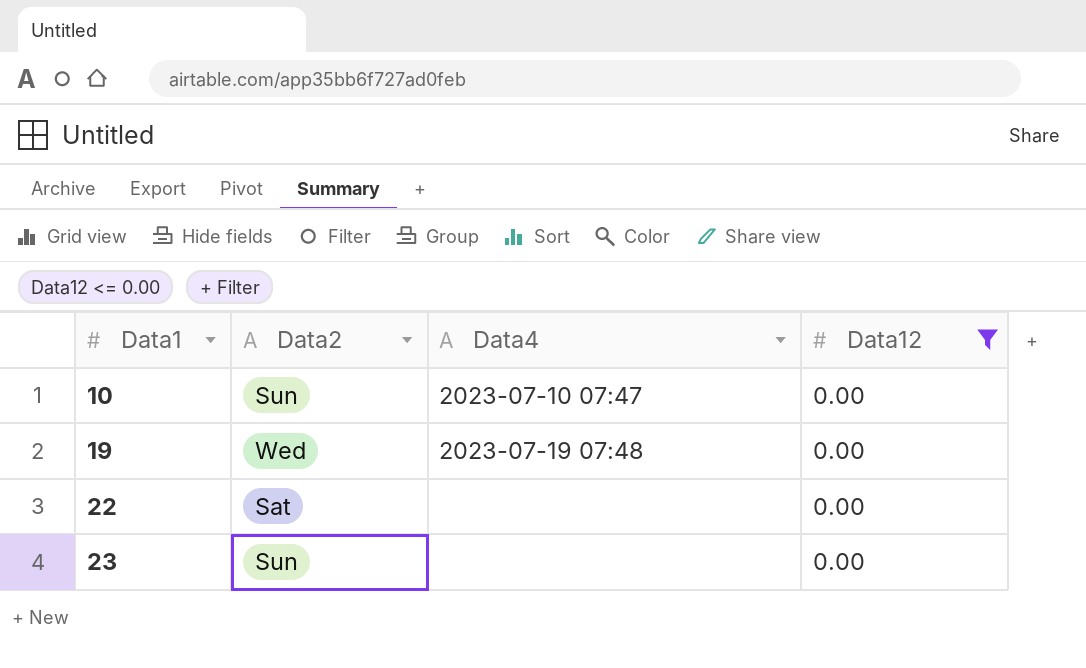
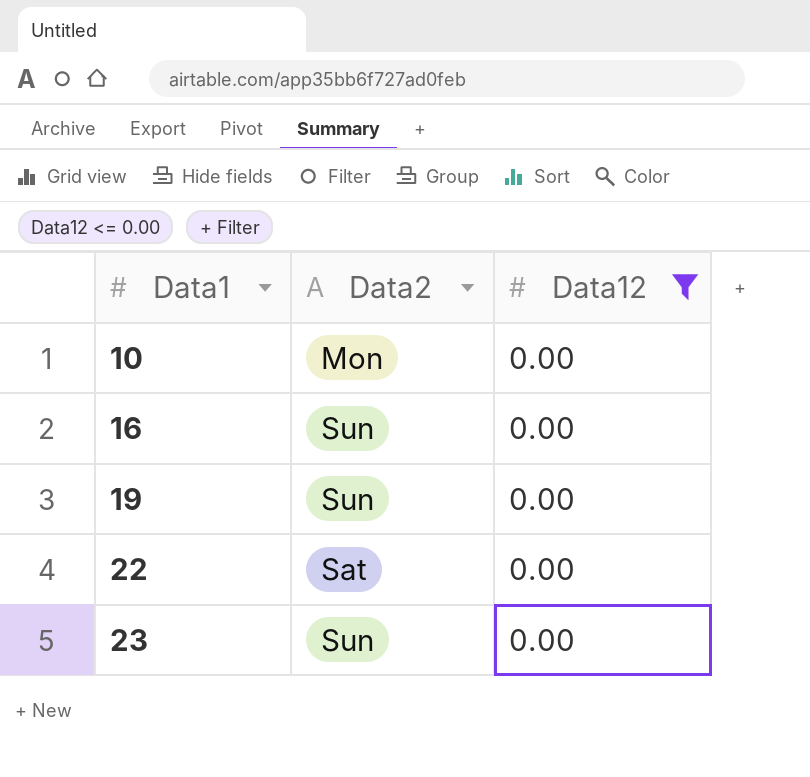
column Data4 | position: 3 -> none
10 | Data2: Sun -> Mon
row 16: none -> Sun | 0.00
19 | Data2: Wed -> Sun

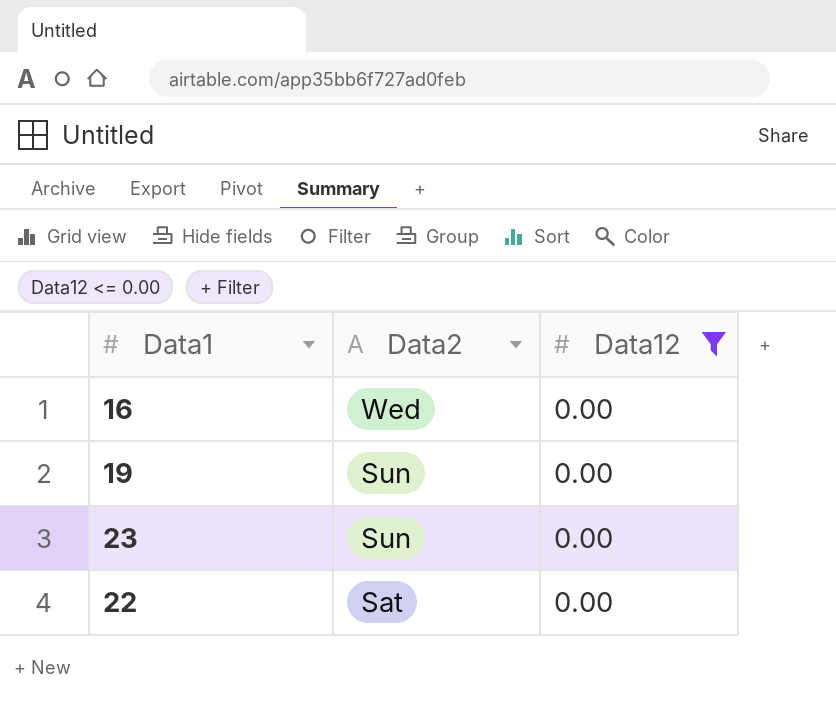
row order: Data1 ascending -> Data2 descending
row 10: Mon | 0.00 -> none
16 | Data2: Sun -> Wed

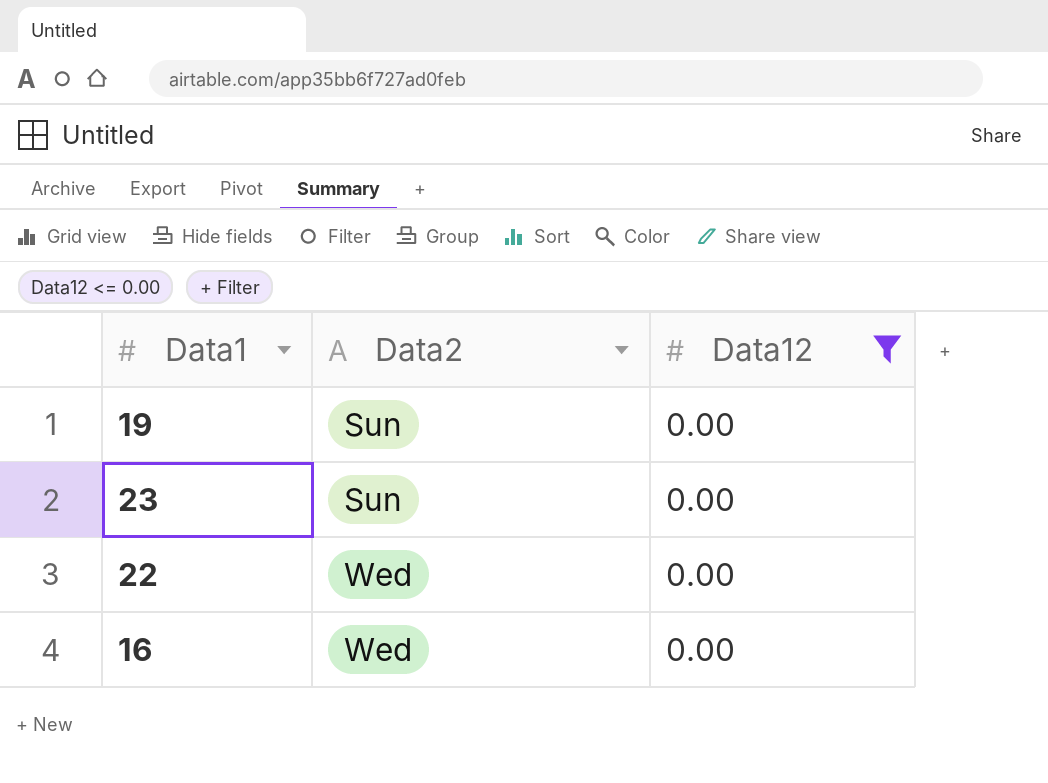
row order: Data2 descending -> Data2 ascending
22 | Data2: Sat -> Wed

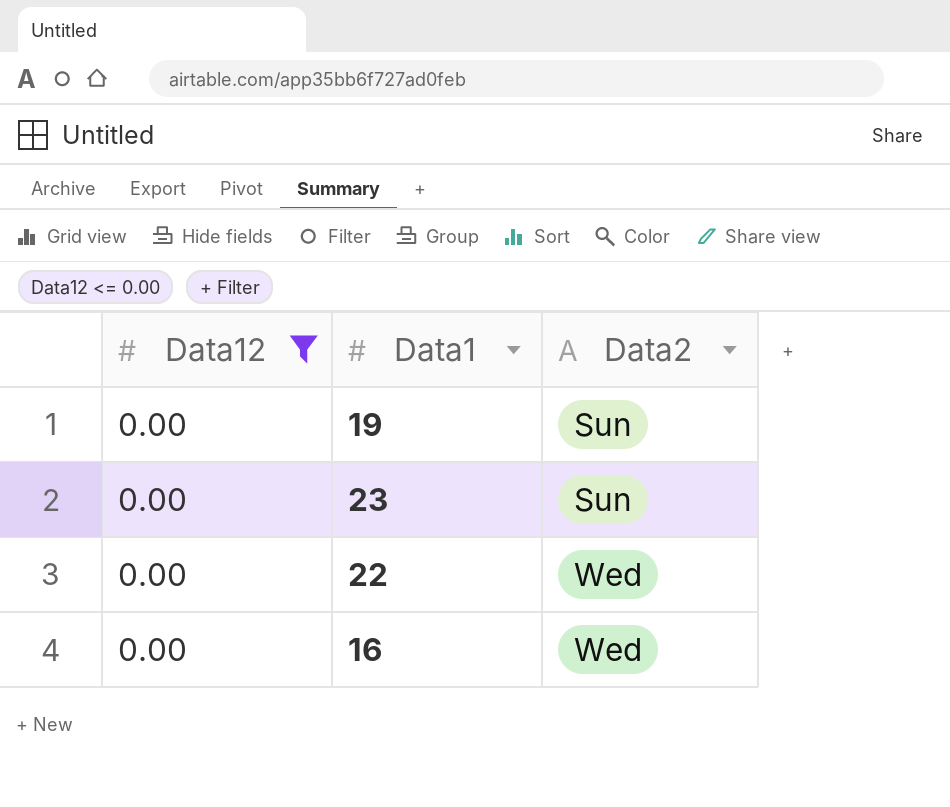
column Data12 | position: 3 -> 1

